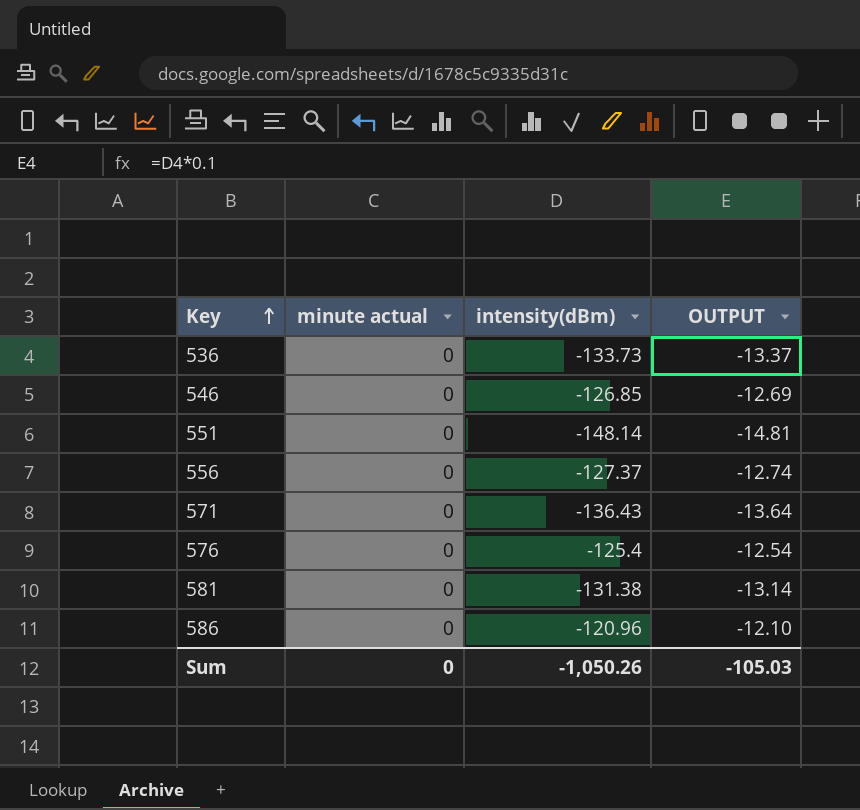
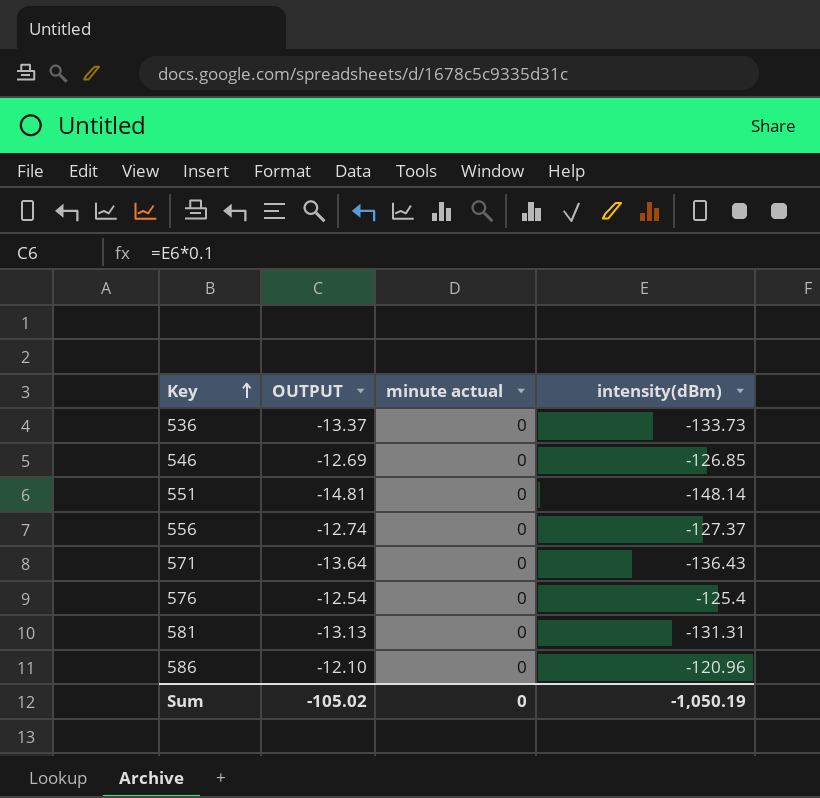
column OUTPUT | position: 4 -> 2
581 | OUTPUT: -13.14 -> -13.13
581 | intensity(dBm): -131.38 -> -131.31
Sum | OUTPUT: -105.03 -> -105.02
Sum | intensity(dBm): -1,050.26 -> -1,050.19

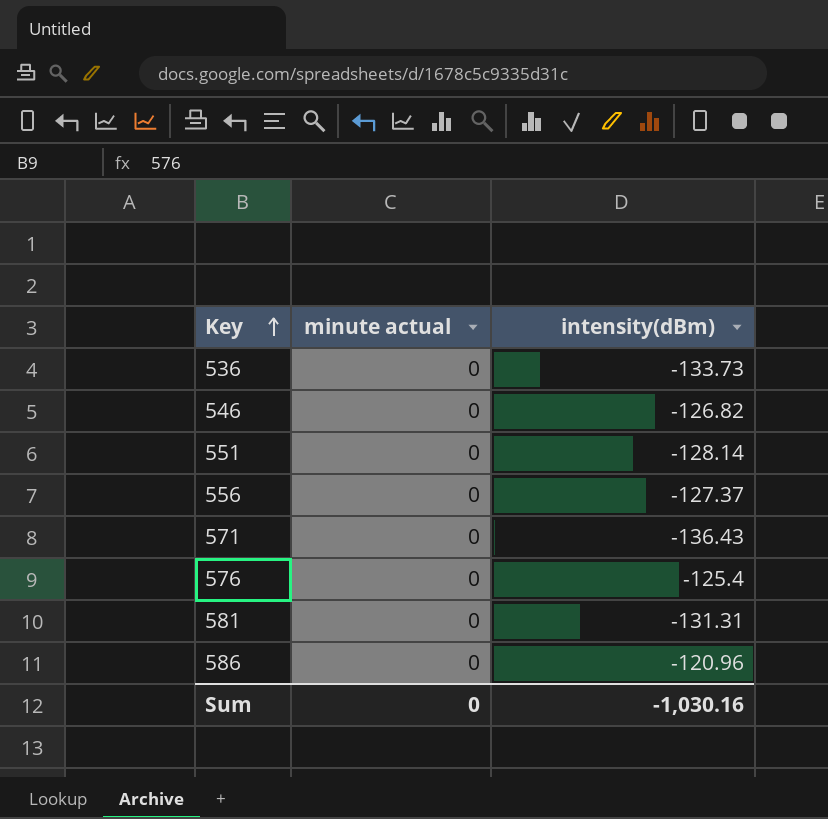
column OUTPUT | formula: [intensity(dBm)] * 0.1 -> none
546 | intensity(dBm): -126.85 -> -126.82
551 | intensity(dBm): -148.14 -> -128.14
Sum | intensity(dBm): -1,050.19 -> -1,030.16

